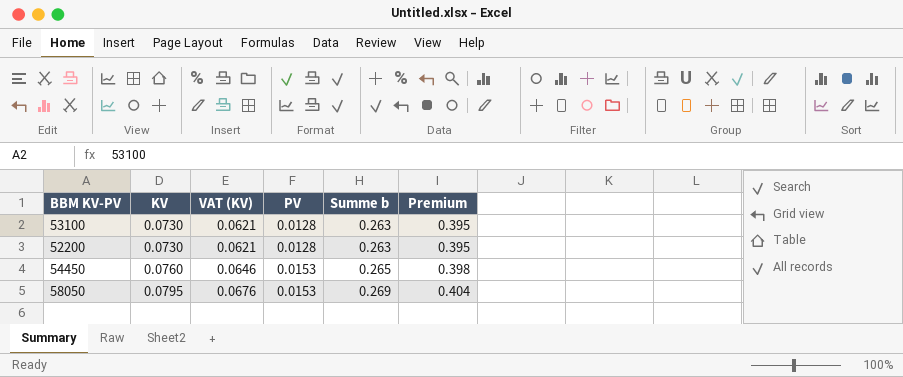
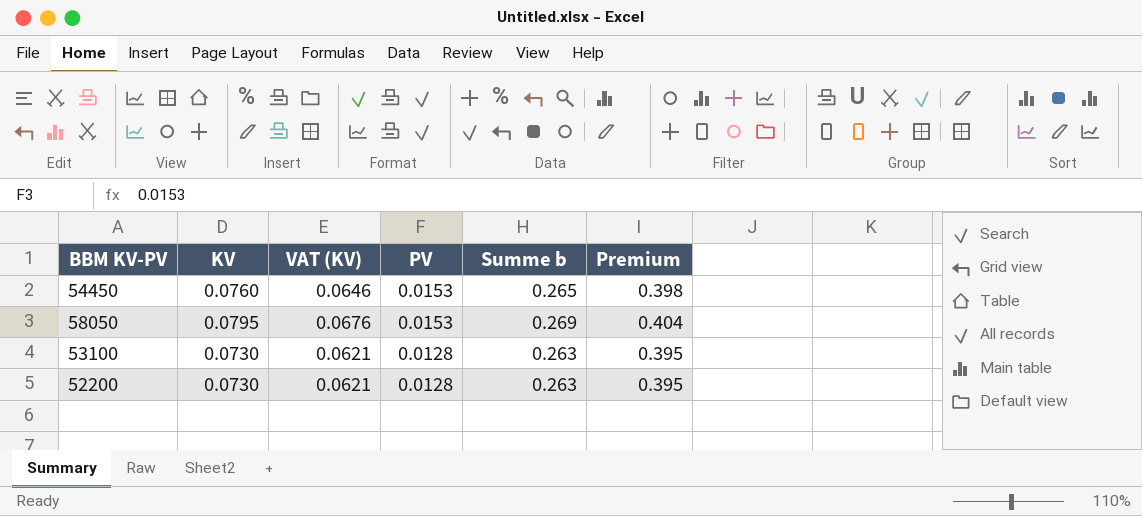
row order: KV ascending -> PV descending

